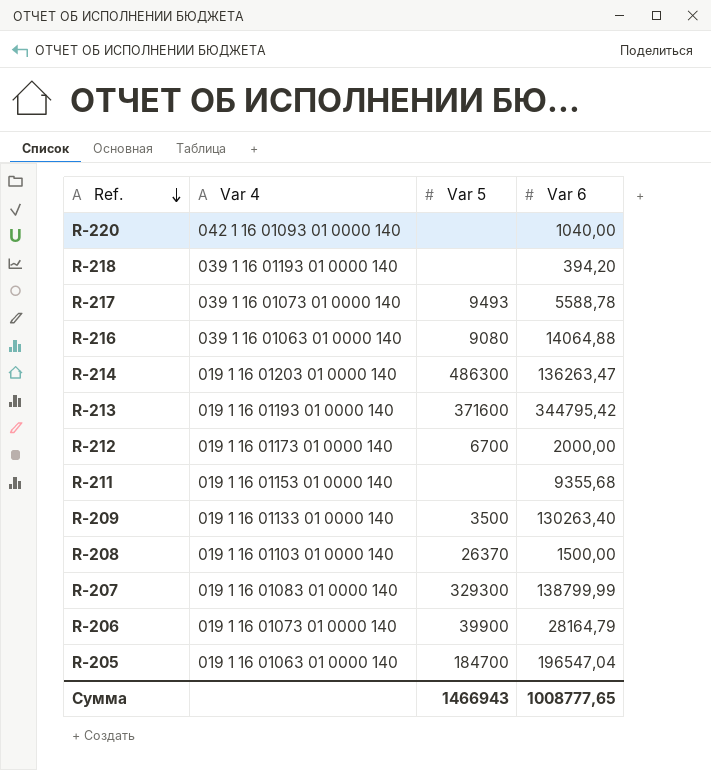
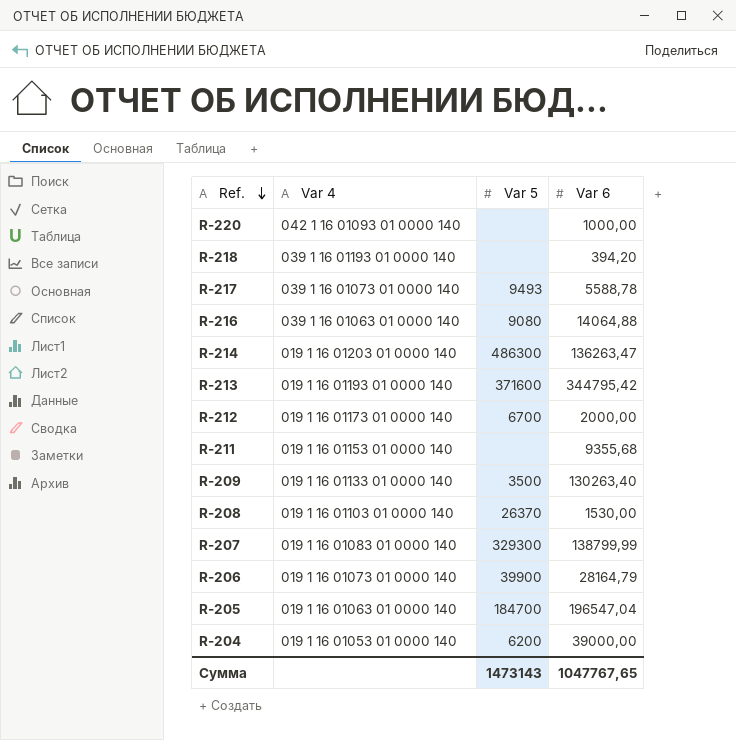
R-220 | Var 6: 1040,00 -> 1000,00
R-208 | Var 6: 1500,00 -> 1530,00
row R-204: none -> 019 1 16 01053 01 0000 140 | 6200 | 39000,00
Сумма | Var 5: 1466943 -> 1473143
Сумма | Var 6: 1008777,65 -> 1047767,65

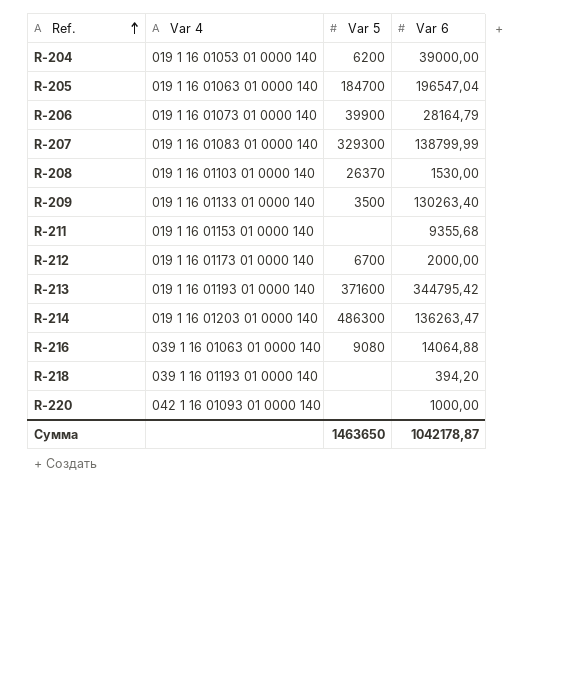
row order: Ref. descending -> Ref. ascending
row R-217: 039 1 16 01073 01 0000 140 | 9493 | 5588,78 -> none
Сумма | Var 5: 1473143 -> 1463650
Сумма | Var 6: 1047767,65 -> 1042178,87

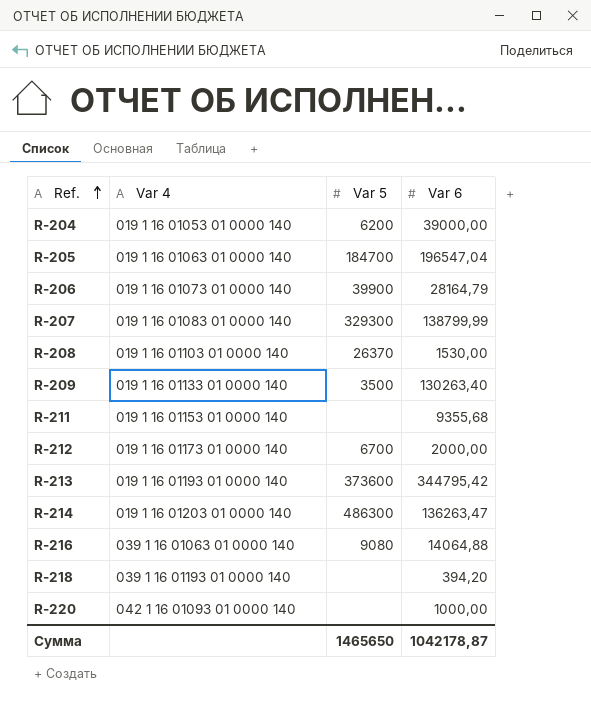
R-213 | Var 5: 371600 -> 373600
Сумма | Var 5: 1463650 -> 1465650

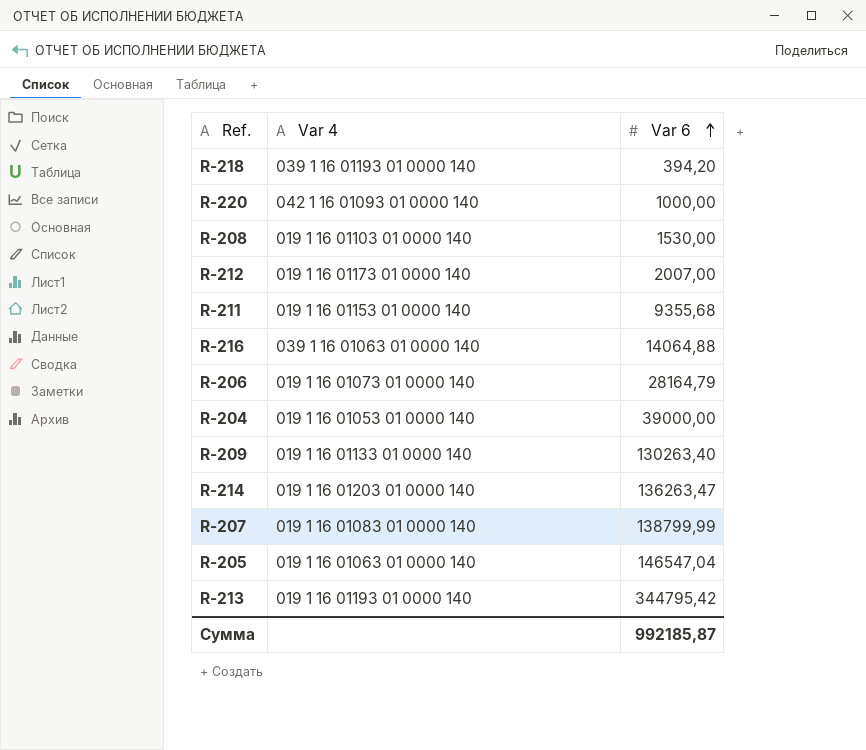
row order: Ref. ascending -> Var 6 ascending
column Var 5 | position: 3 -> none
R-212 | Var 6: 2000,00 -> 2007,00
R-205 | Var 6: 196547,04 -> 146547,04
Сумма | Var 6: 1042178,87 -> 992185,87

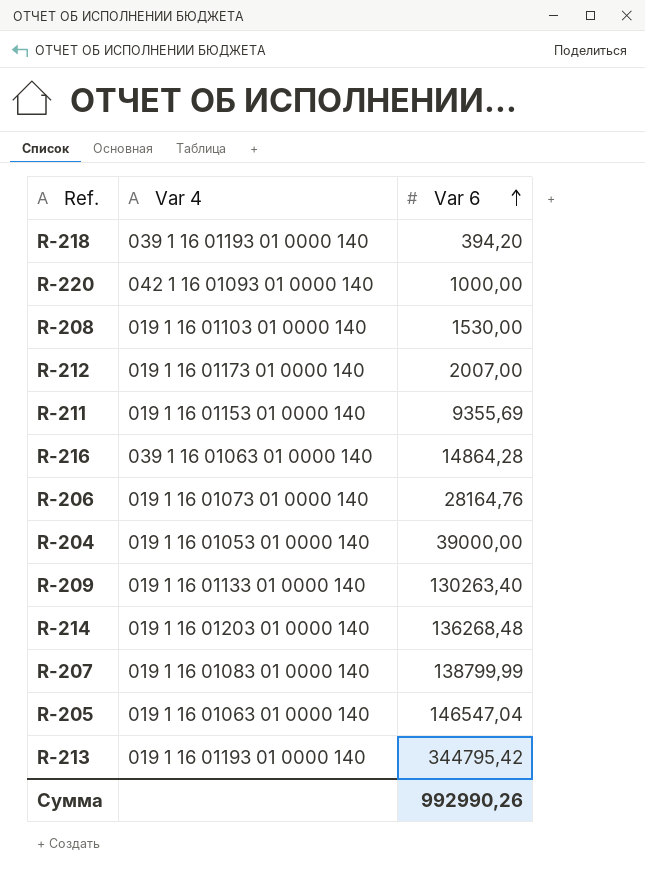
R-211 | Var 6: 9355,68 -> 9355,69
R-216 | Var 6: 14064,88 -> 14864,28
R-206 | Var 6: 28164,79 -> 28164,76
R-214 | Var 6: 136263,47 -> 136268,48
Сумма | Var 6: 992185,87 -> 992990,26

